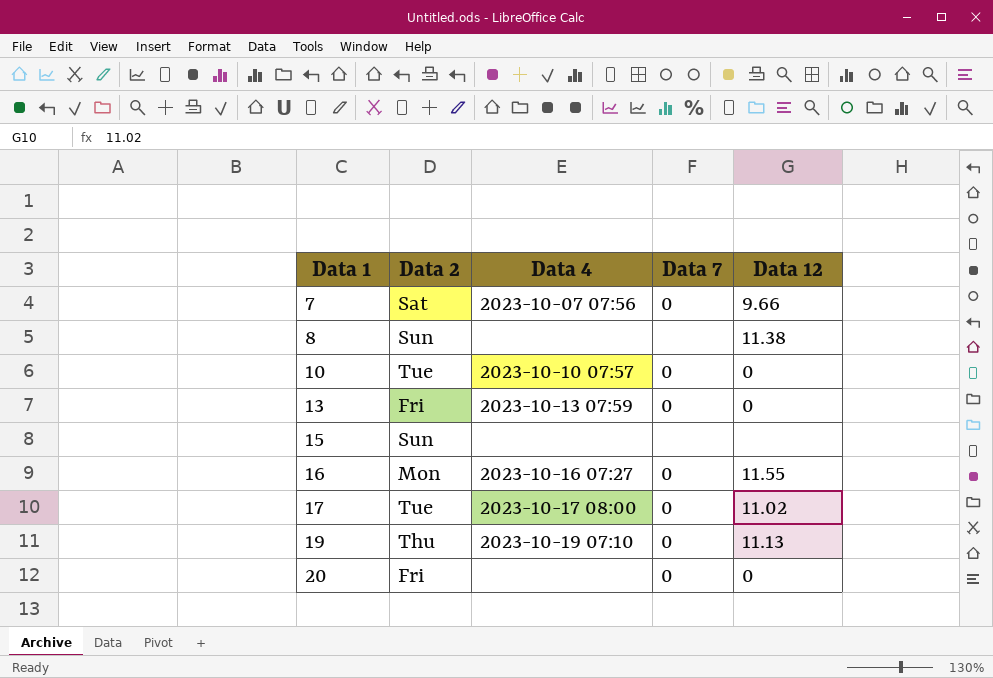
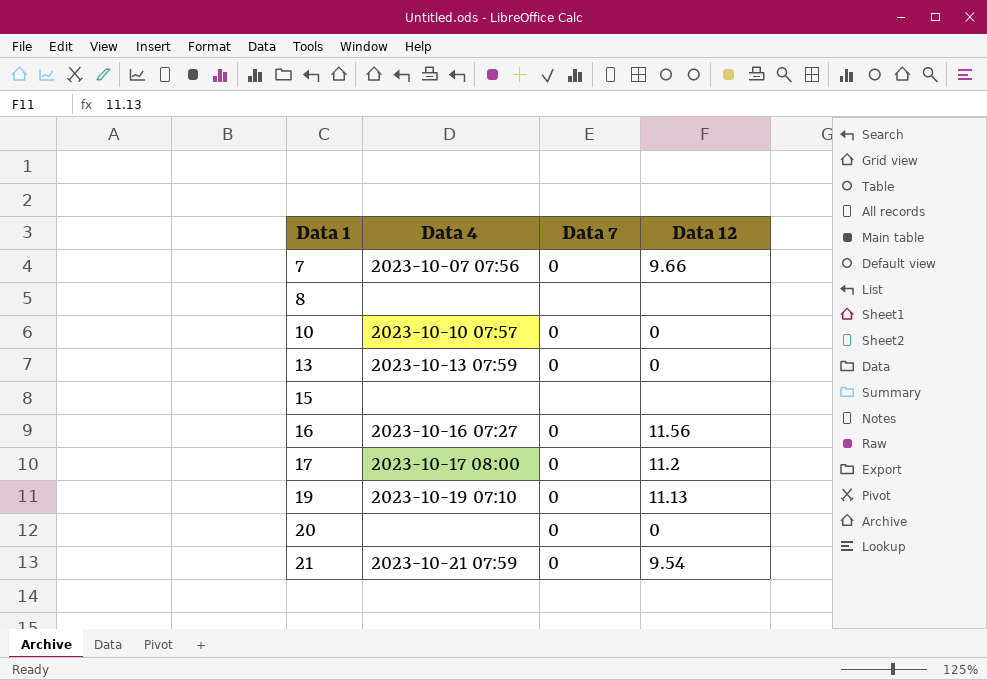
column Data 2 | position: 2 -> none
8 | Data 12: 11.38 -> none
16 | Data 12: 11.55 -> 11.56
17 | Data 12: 11.02 -> 11.2
row 21: none -> 2023-10-21 07:59 | 0 | 9.54

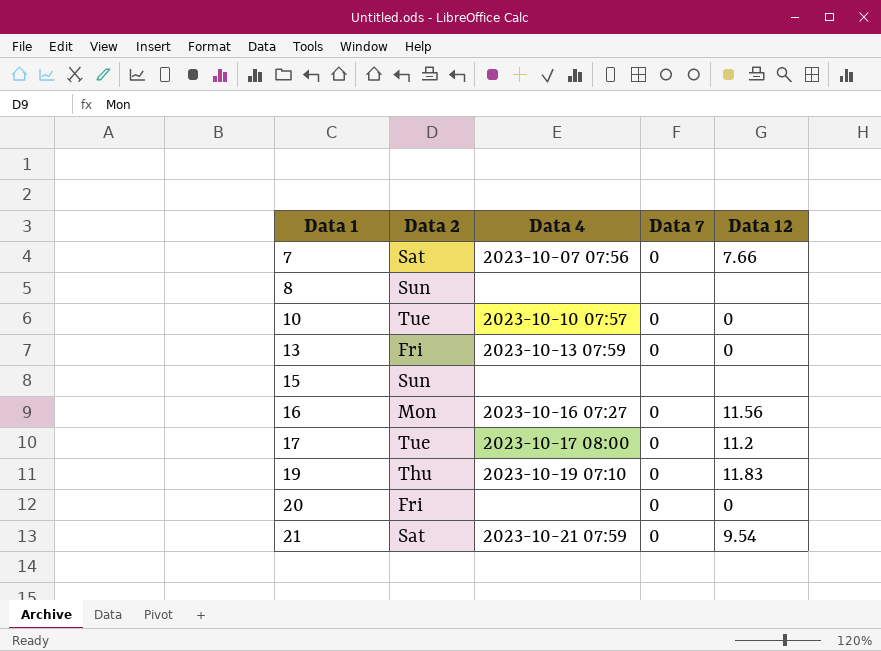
column Data 2 | position: none -> 2
7 | Data 12: 9.66 -> 7.66
19 | Data 12: 11.13 -> 11.83

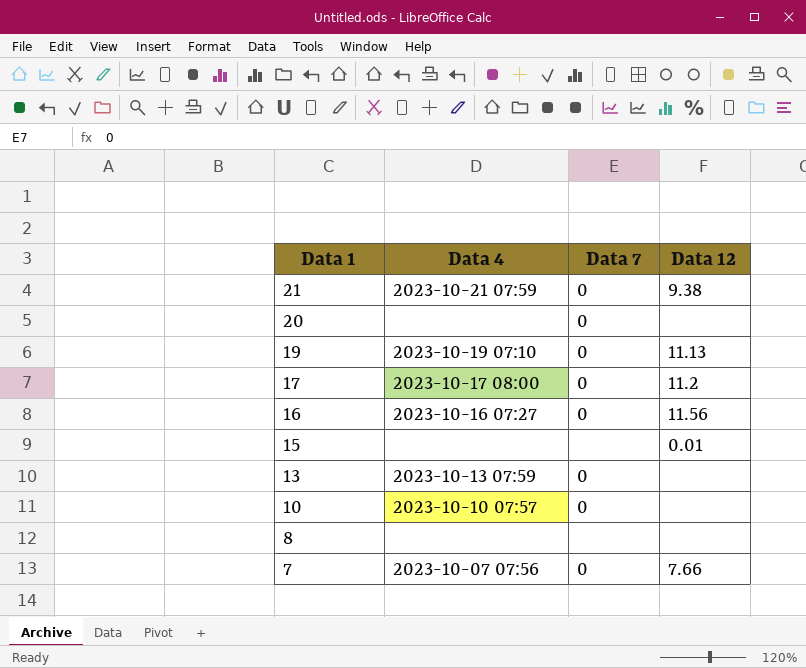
row order: Data 1 ascending -> Data 1 descending
column Data 2 | position: 2 -> none
21 | Data 12: 9.54 -> 9.38
20 | Data 12: 0 -> none
19 | Data 12: 11.83 -> 11.13
15 | Data 12: none -> 0.01
13 | Data 12: 0 -> none
10 | Data 12: 0 -> none

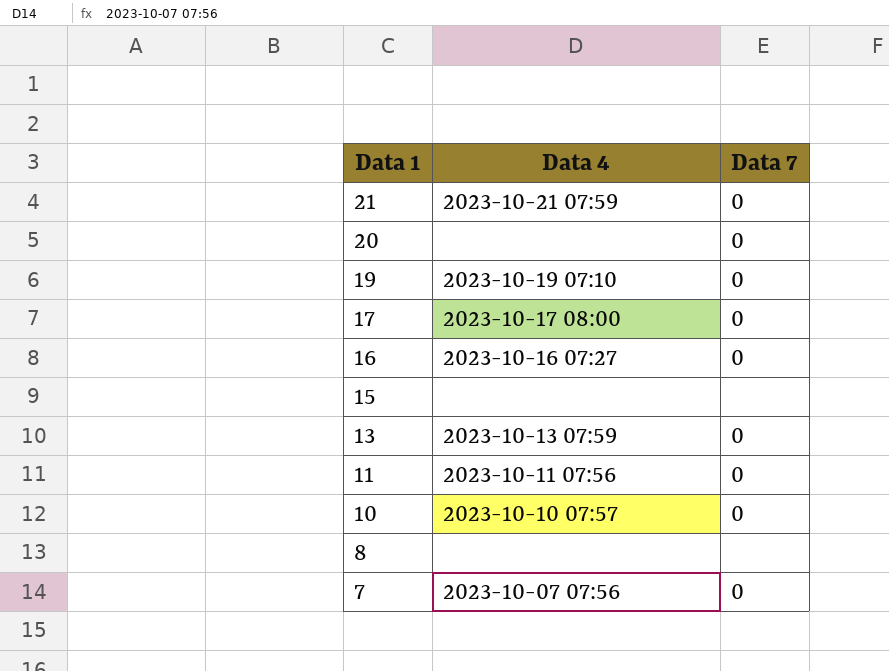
column Data 12 | position: 4 -> none
row 11: none -> 2023-10-11 07:56 | 0

